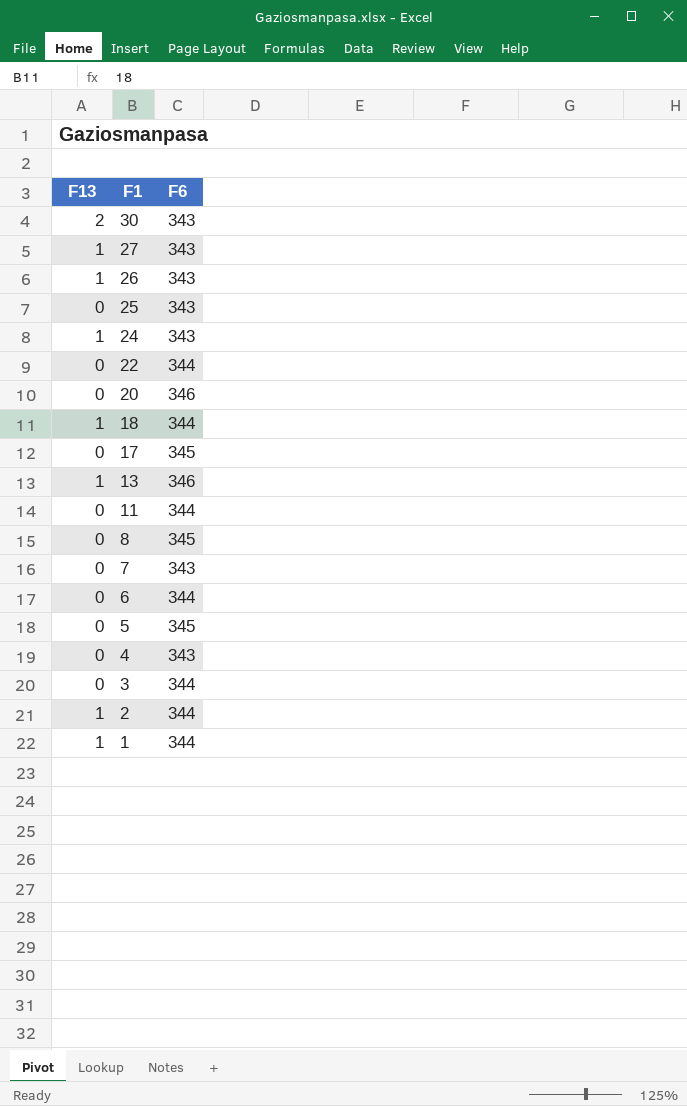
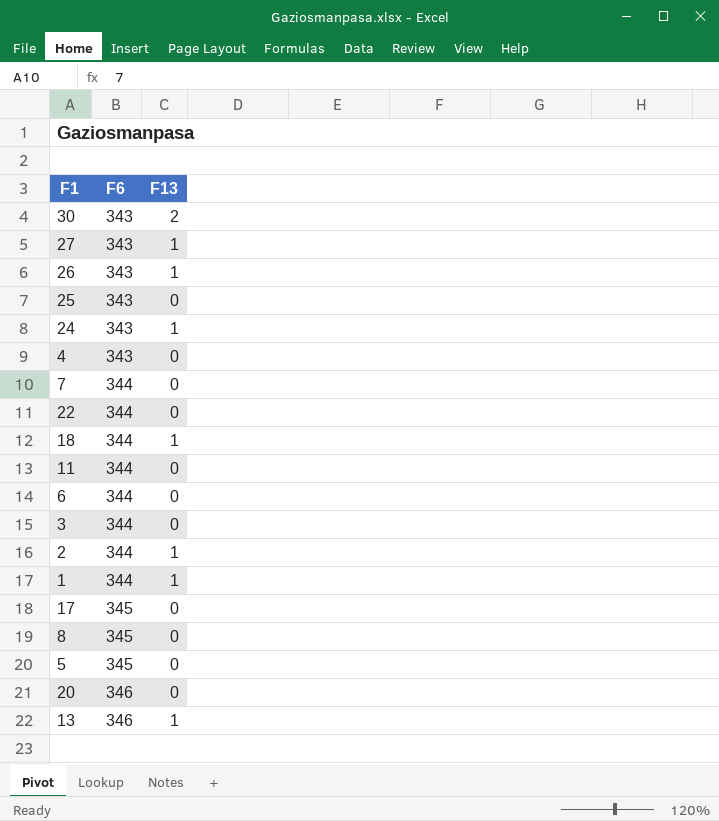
row order: F1 descending -> F6 ascending
column F13 | position: 1 -> 3
7 | F6: 343 -> 344

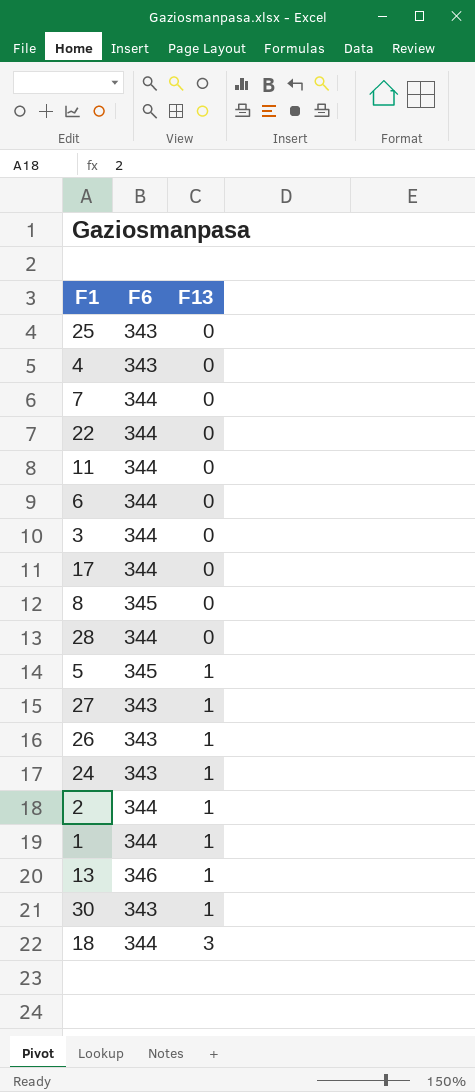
row order: F6 ascending -> F13 ascending
row 20: 346 | 0 -> none
17 | F6: 345 -> 344
row 28: none -> 344 | 0
5 | F13: 0 -> 1
30 | F13: 2 -> 1
18 | F13: 1 -> 3

